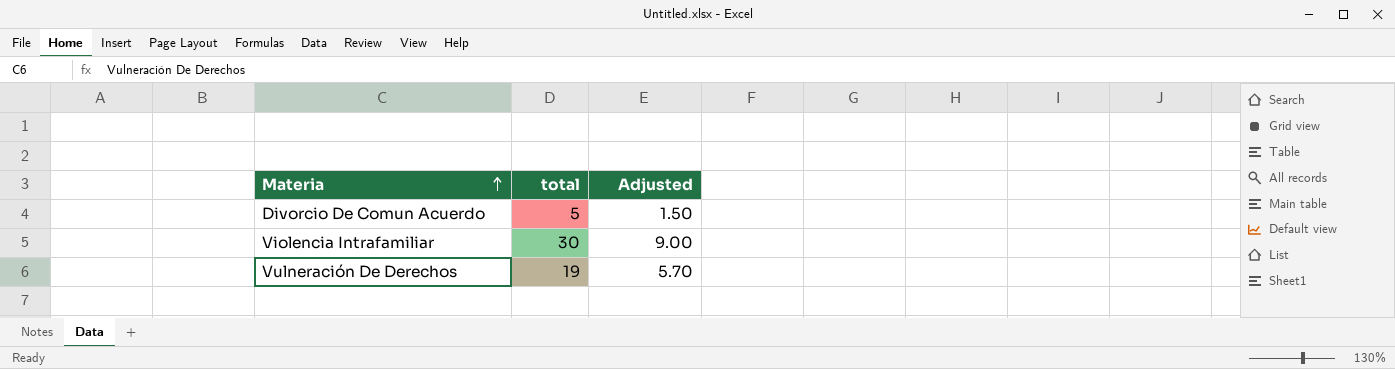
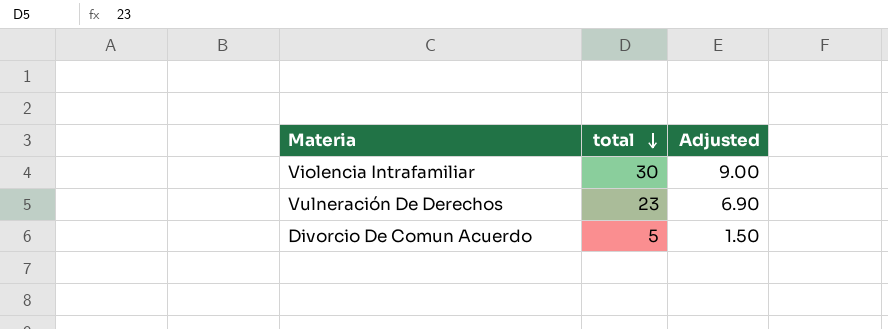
row order: Materia ascending -> total descending
Vulneración De Derechos | total: 19 -> 23
Vulneración De Derechos | Adjusted: 5.70 -> 6.90

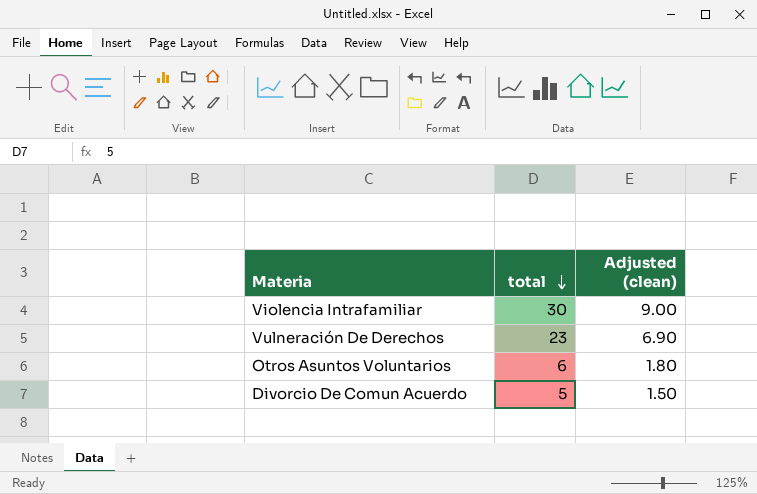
column name: Adjusted -> Adjusted (clean)
row Otros Asuntos Voluntarios: none -> 6 | 1.80

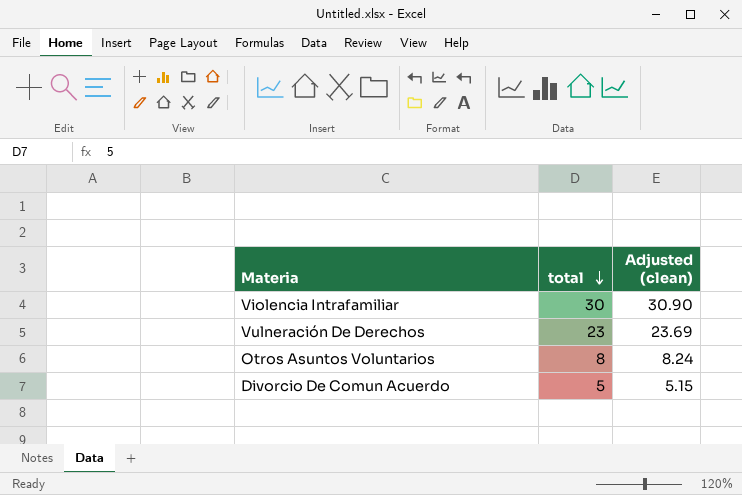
column Adjusted (clean) | formula: [total] * 0.3 -> [total] * 1.03
Otros Asuntos Voluntarios | total: 6 -> 8

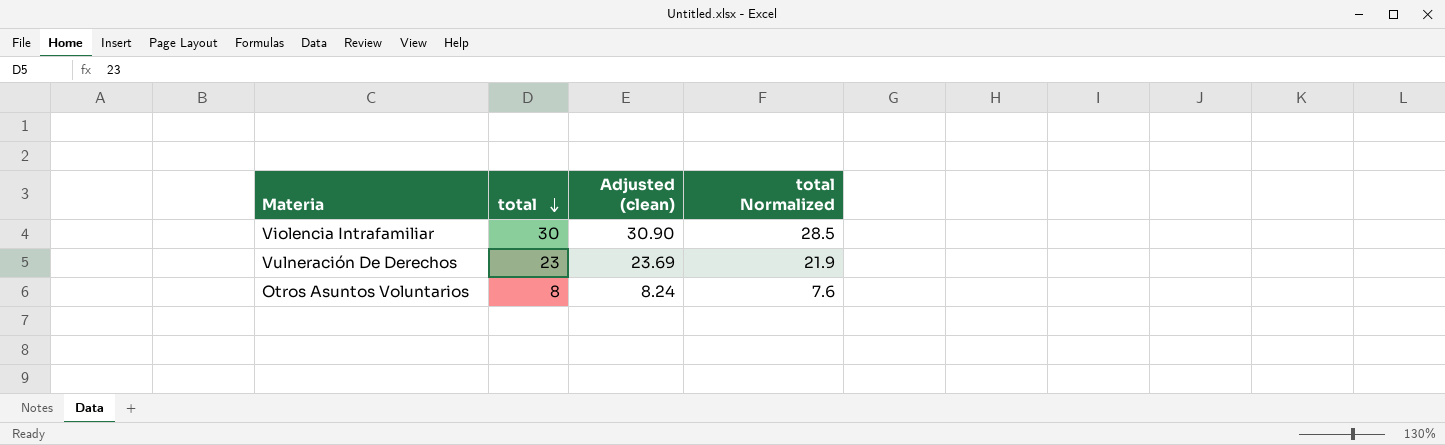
column total Normalized | formula: none -> [total] * 0.95
row Divorcio De Comun Acuerdo: 5 | 5.15 -> none

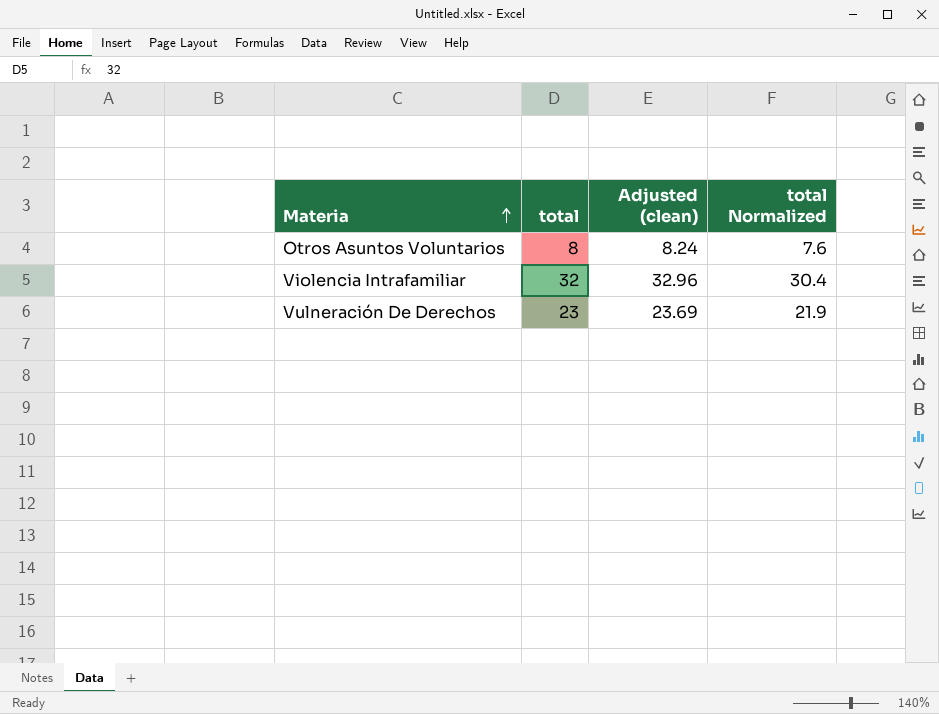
row order: total descending -> Materia ascending
Violencia Intrafamiliar | total: 30 -> 32
Violencia Intrafamiliar | Adjusted (clean): 30.90 -> 32.96
Violencia Intrafamiliar | total Normalized: 28.5 -> 30.4

